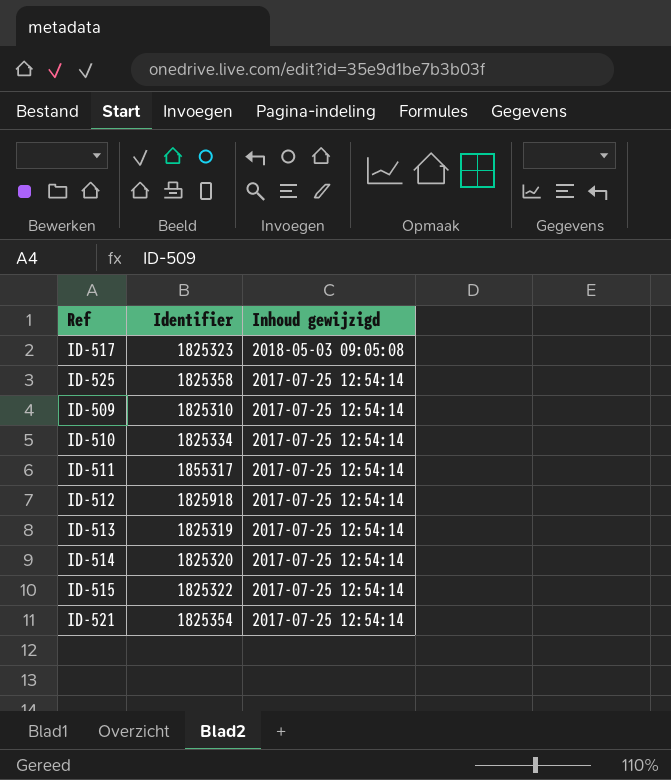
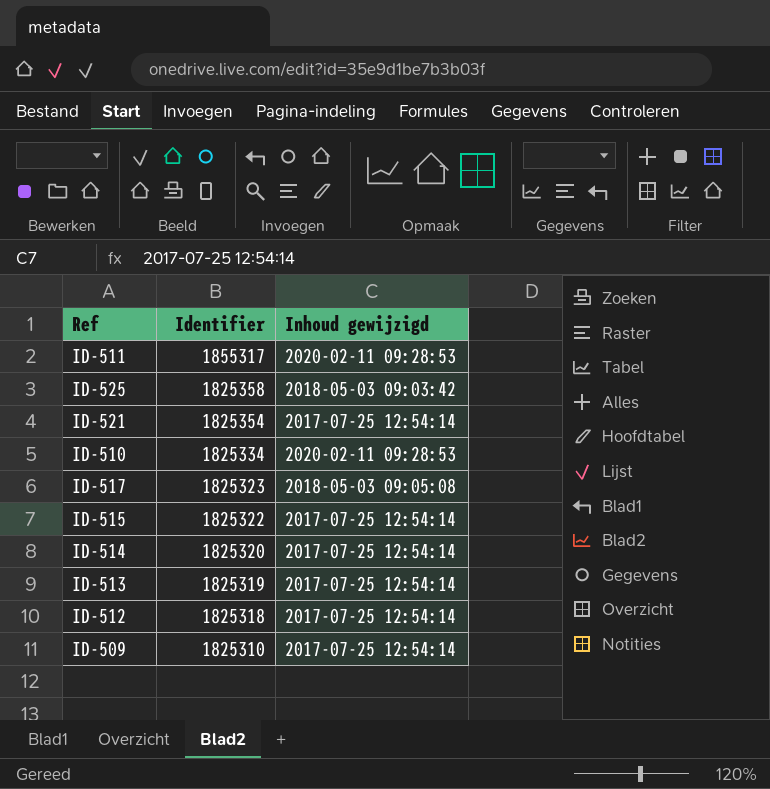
row order: Inhoud gewijzigd descending -> Identifier descending
ID-511 | Inhoud gewijzigd: 2017-07-25 12:54:14 -> 2020-02-11 09:28:53
ID-525 | Inhoud gewijzigd: 2017-07-25 12:54:14 -> 2018-05-03 09:03:42
ID-510 | Inhoud gewijzigd: 2017-07-25 12:54:14 -> 2020-02-11 09:28:53
ID-512 | Identifier: 1825918 -> 1825318

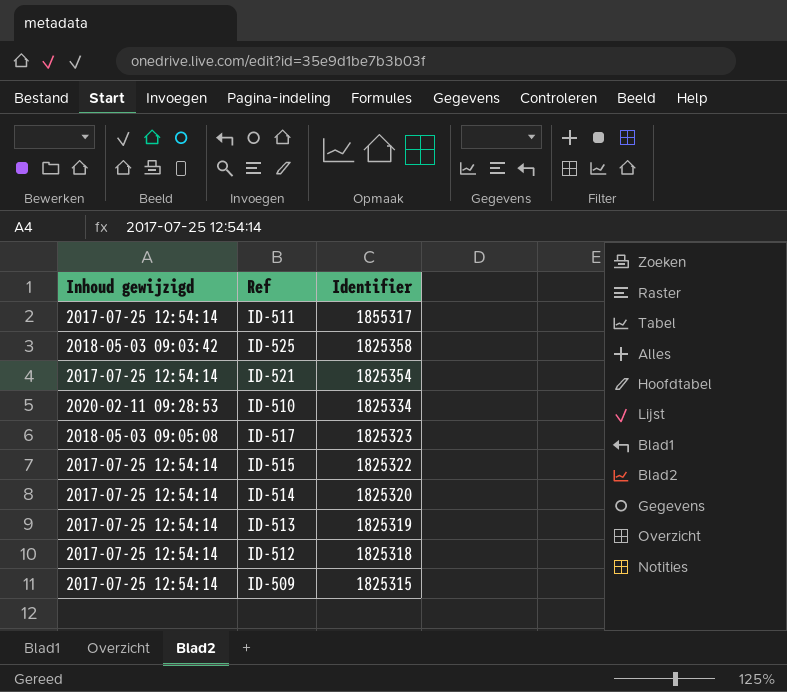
column Inhoud gewijzigd | position: 3 -> 1
ID-511 | Inhoud gewijzigd: 2020-02-11 09:28:53 -> 2017-07-25 12:54:14
ID-509 | Identifier: 1825310 -> 1825315

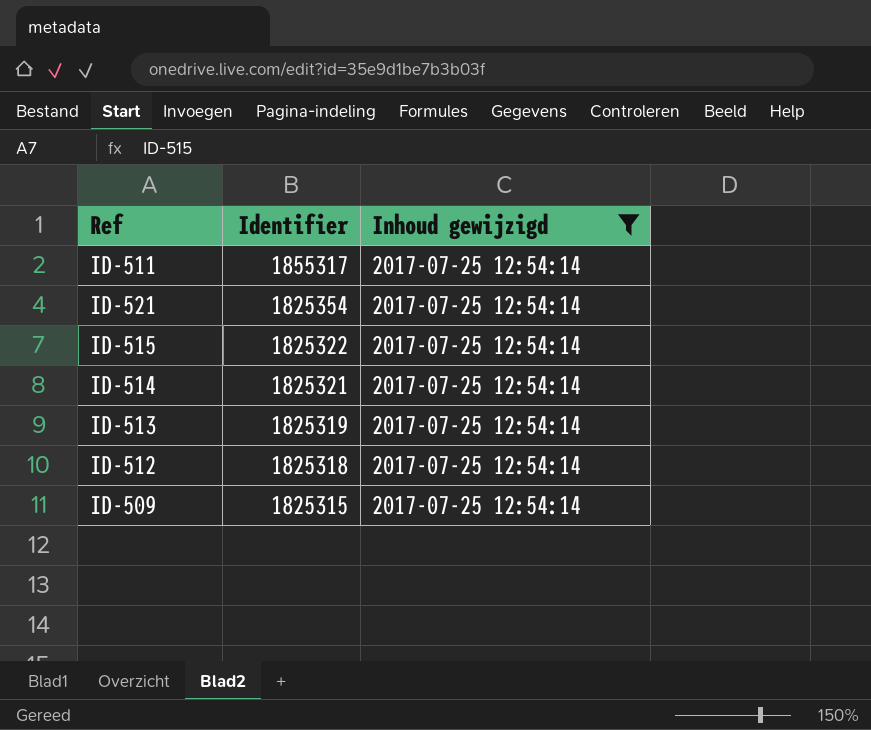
filter: none -> Inhoud gewijzigd = 2017-07-25 12:54:14
column Inhoud gewijzigd | position: 1 -> 3
ID-514 | Identifier: 1825320 -> 1825321

